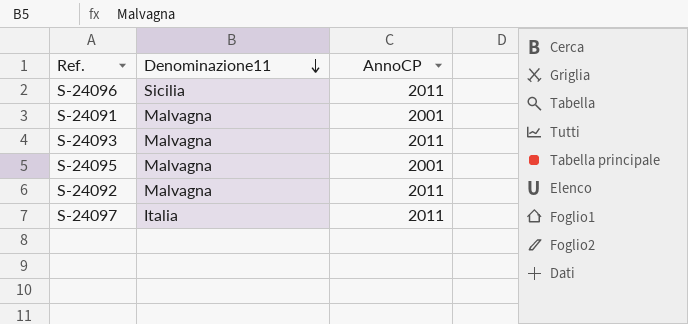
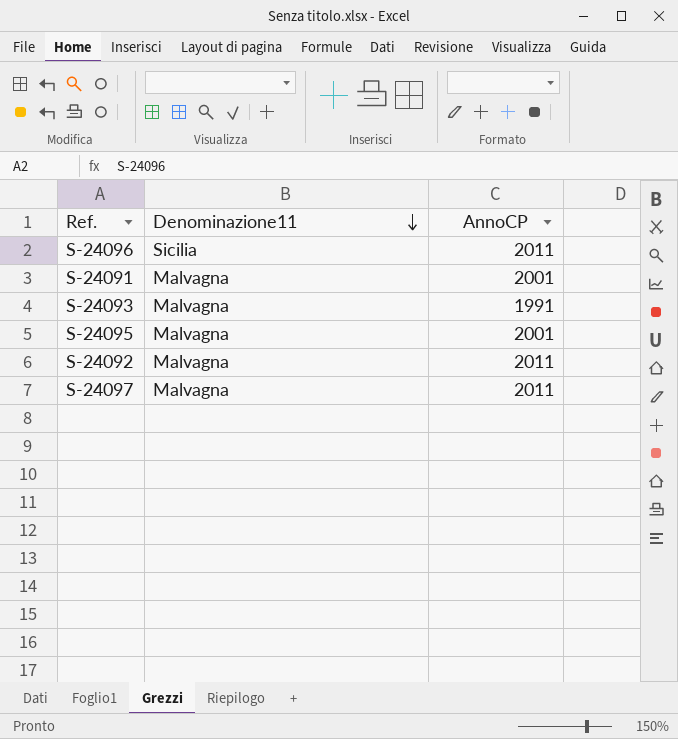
S-24093 | AnnoCP: 2011 -> 1991
S-24097 | Denominazione11: Italia -> Malvagna

